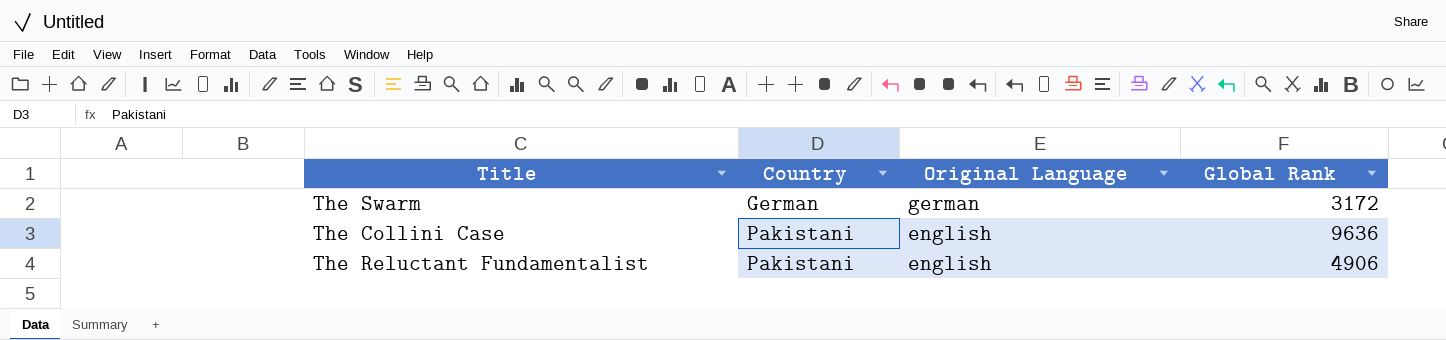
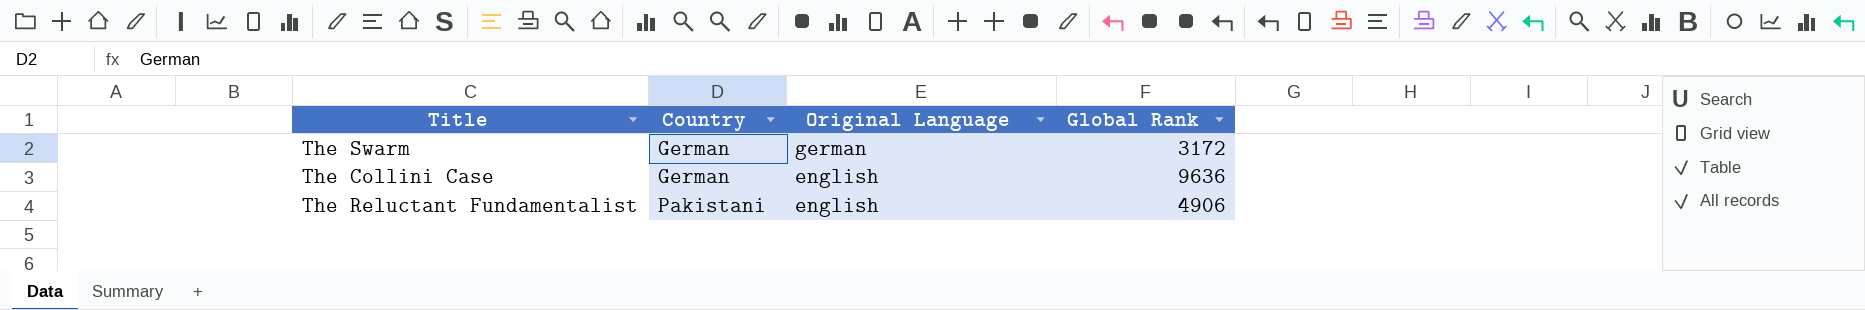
The Collini Case | Country: Pakistani -> German

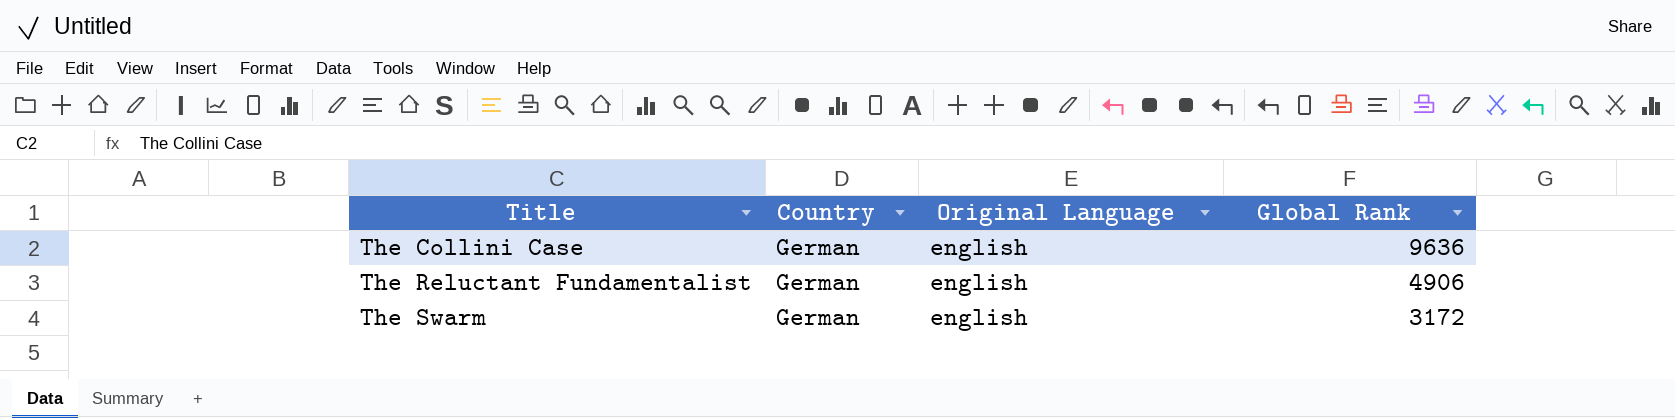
row order: Country ascending -> Title ascending
The Reluctant Fundamentalist | Country: Pakistani -> German
The Swarm | Original Language: german -> english

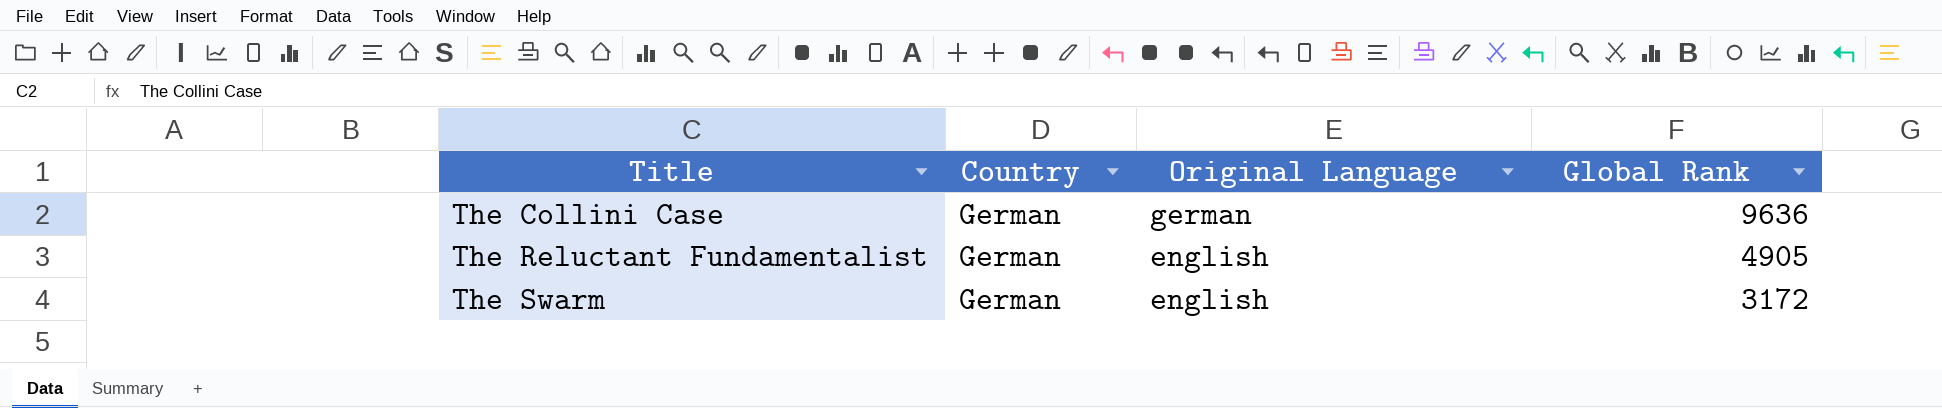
The Collini Case | Original Language: english -> german
The Reluctant Fundamentalist | Global Rank: 4906 -> 4905

